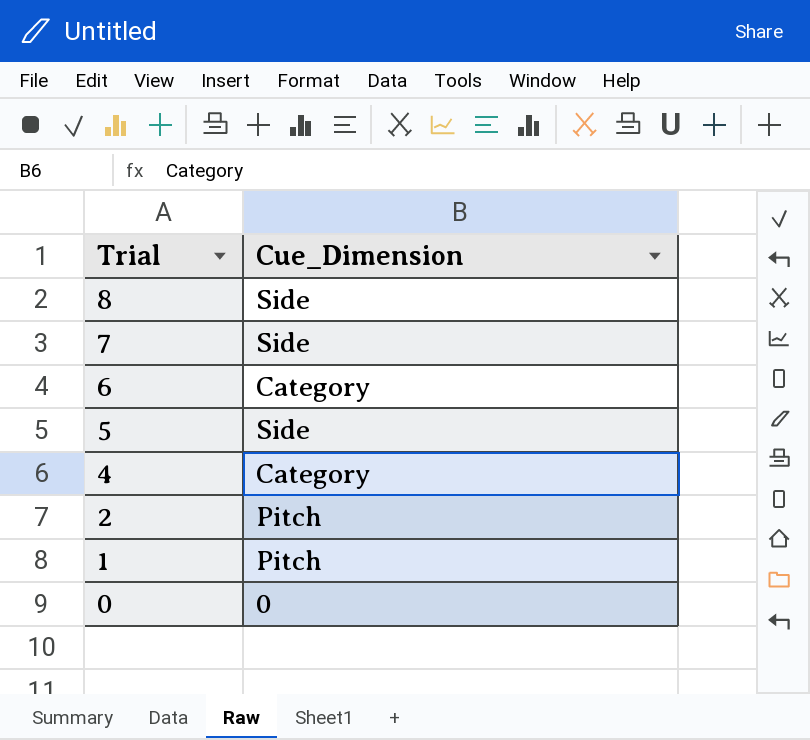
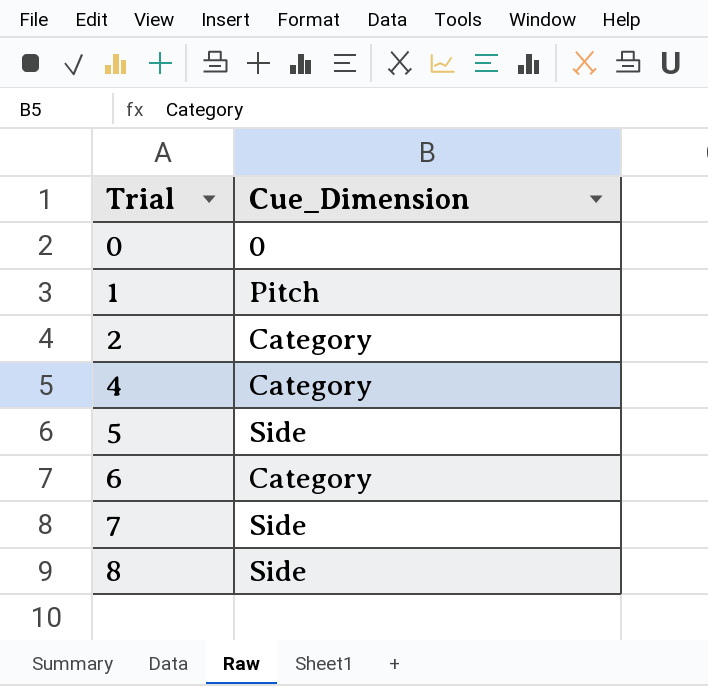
row order: Trial descending -> Trial ascending
2 | Cue_Dimension: Pitch -> Category

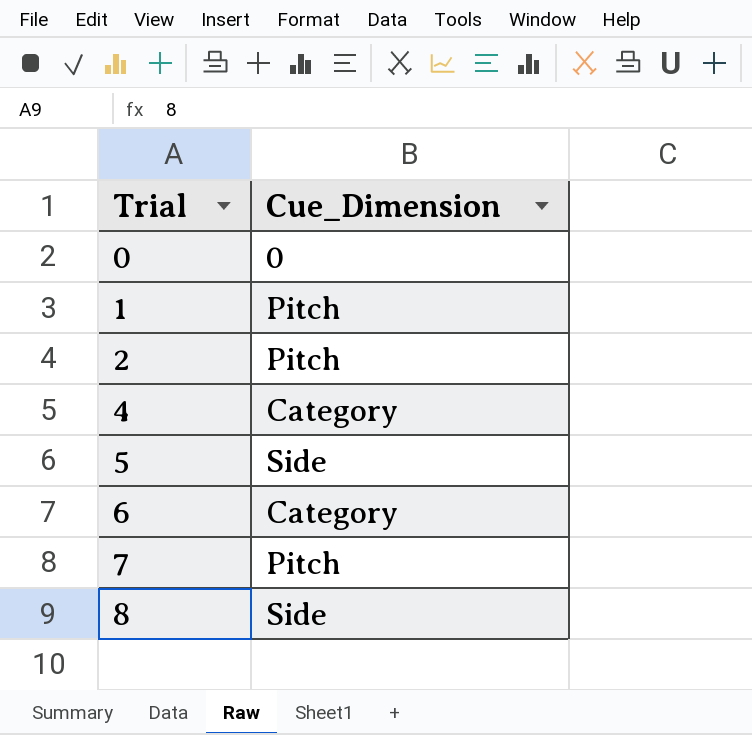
2 | Cue_Dimension: Category -> Pitch
7 | Cue_Dimension: Side -> Pitch

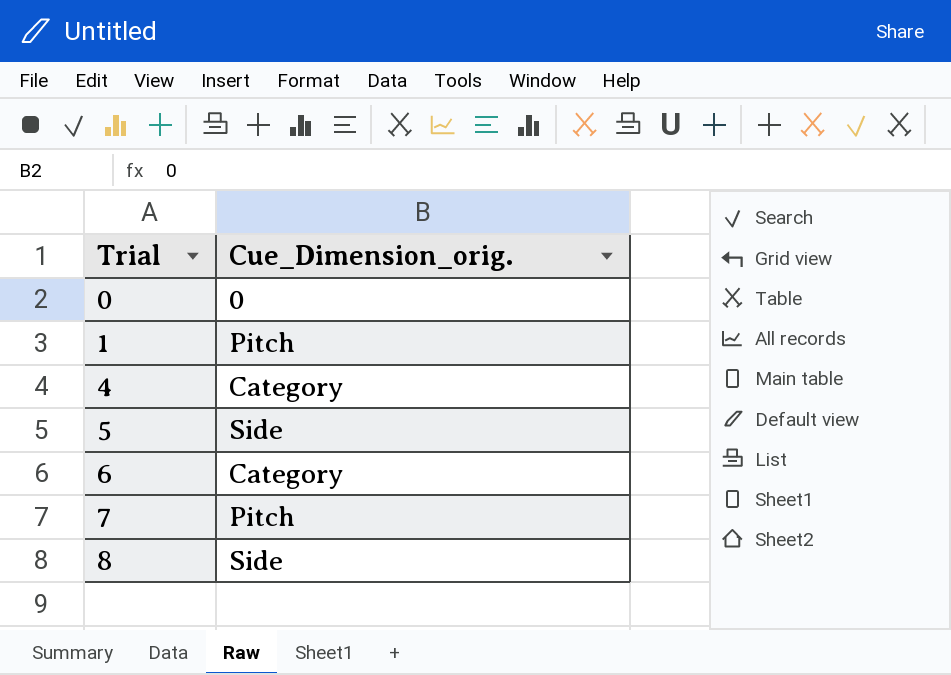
column name: Cue_Dimension -> Cue_Dimension_orig.
row 2: Pitch -> none

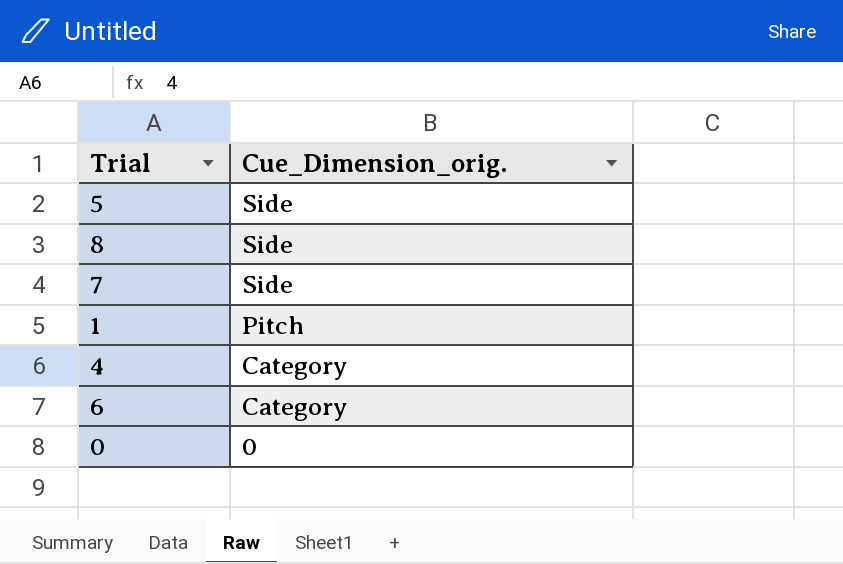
row order: Trial ascending -> Cue_Dimension_orig. descending
7 | Cue_Dimension_orig.: Pitch -> Side

